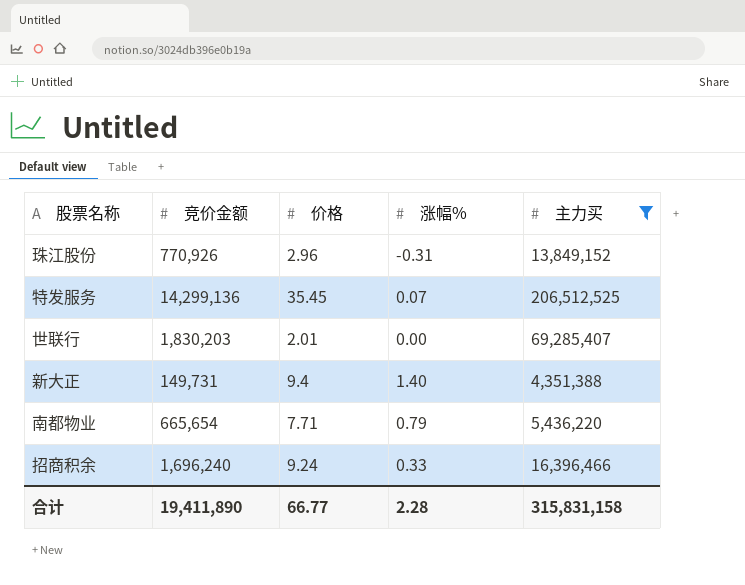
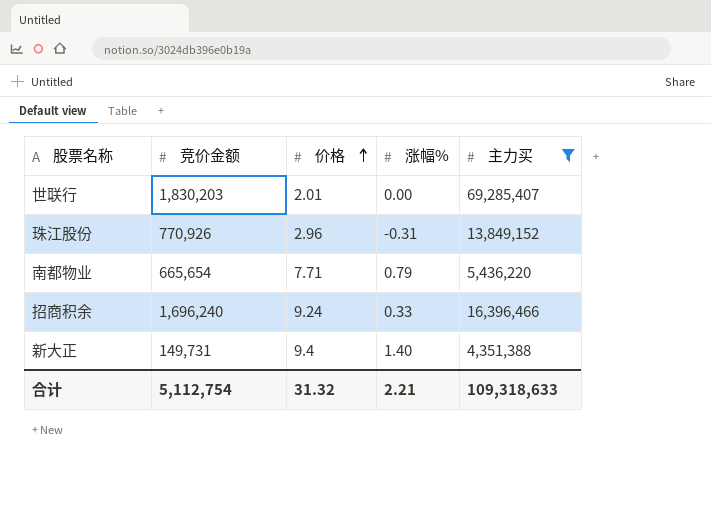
row order: none -> 价格 ascending
row 特发服务: 14,299,136 | 35.45 | 0.07 | 206,512,525 -> none
合计 | 竞价金额: 19,411,890 -> 5,112,754
合计 | 价格: 66.77 -> 31.32
合计 | 涨幅%: 2.28 -> 2.21
合计 | 主力买: 315,831,158 -> 109,318,633

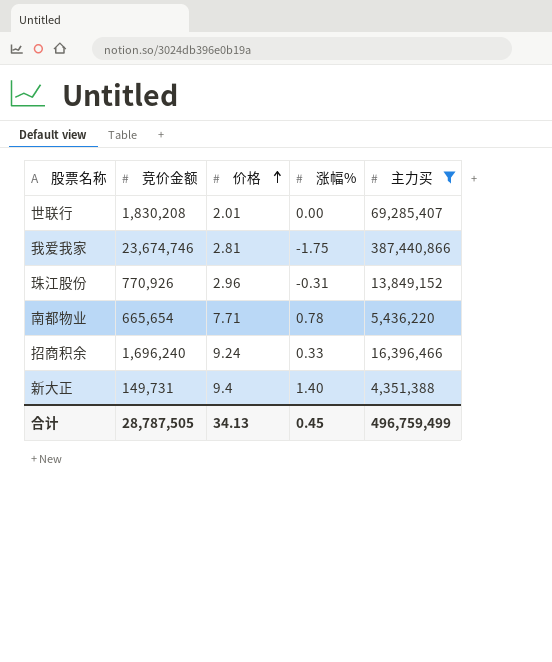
世联行 | 竞价金额: 1,830,203 -> 1,830,208
row 我爱我家: none -> 23,674,746 | 2.81 | -1.75 | 387,440,866
南都物业 | 涨幅%: 0.79 -> 0.78
合计 | 竞价金额: 5,112,754 -> 28,787,505
合计 | 价格: 31.32 -> 34.13
合计 | 涨幅%: 2.21 -> 0.45
合计 | 主力买: 109,318,633 -> 496,759,499

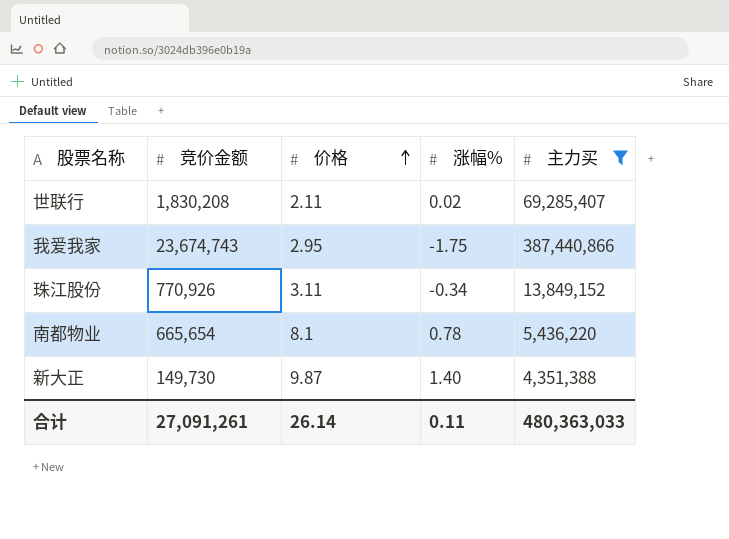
row 招商积余: 1,696,240 | 9.24 | 0.33 | 16,396,466 -> none
世联行 | 价格: 2.01 -> 2.11
世联行 | 涨幅%: 0.00 -> 0.02
我爱我家 | 竞价金额: 23,674,746 -> 23,674,743
我爱我家 | 价格: 2.81 -> 2.95
珠江股份 | 价格: 2.96 -> 3.11
珠江股份 | 涨幅%: -0.31 -> -0.34
南都物业 | 价格: 7.71 -> 8.1
新大正 | 竞价金额: 149,731 -> 149,730
新大正 | 价格: 9.4 -> 9.87
合计 | 竞价金额: 28,787,505 -> 27,091,261
合计 | 价格: 34.13 -> 26.14
合计 | 涨幅%: 0.45 -> 0.11
合计 | 主力买: 496,759,499 -> 480,363,033

